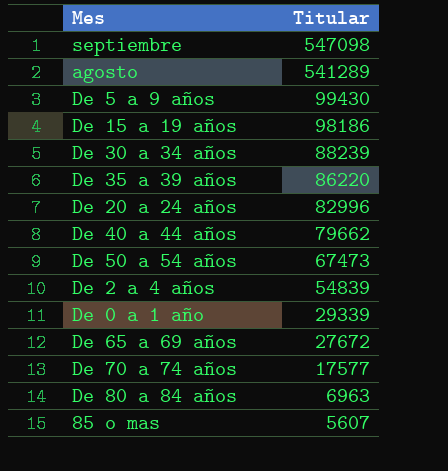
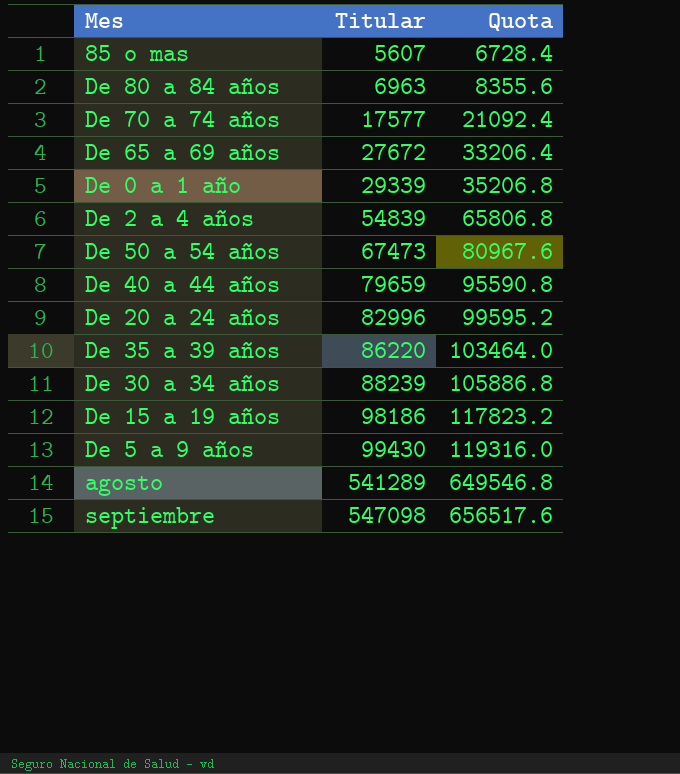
row order: Titular descending -> Titular ascending
column Quota | formula: none -> [Titular] * 1.2
De 40 a 44 años | Titular: 79662 -> 79659

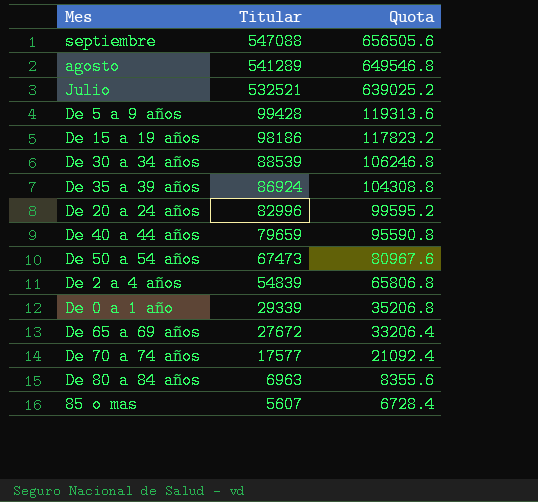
row order: Titular ascending -> Titular descending
septiembre | Titular: 547098 -> 547088
septiembre | Quota: 656517.6 -> 656505.6
row Julio: none -> 532521 | 639025.2
De 5 a 9 años | Titular: 99430 -> 99428
De 5 a 9 años | Quota: 119316.0 -> 119313.6
De 30 a 34 años | Titular: 88239 -> 88539
De 30 a 34 años | Quota: 105886.8 -> 106246.8
De 35 a 39 años | Titular: 86220 -> 86924
De 35 a 39 años | Quota: 103464.0 -> 104308.8

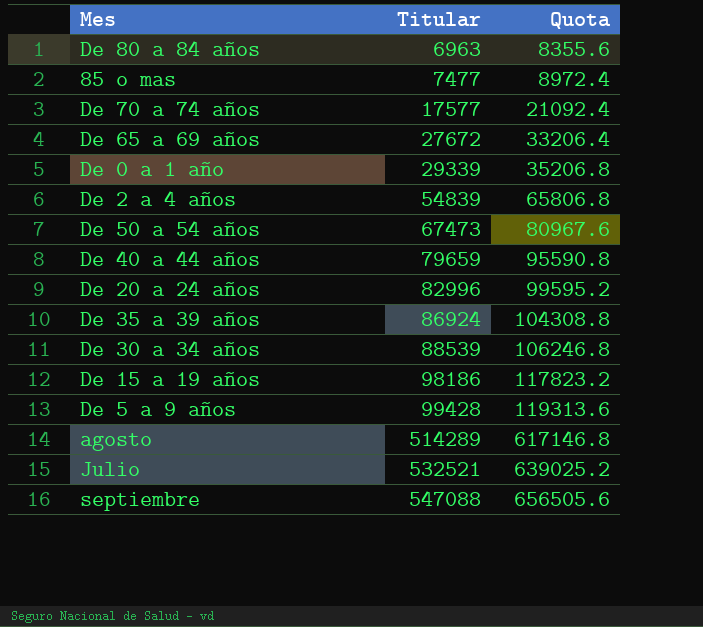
row order: Titular descending -> Titular ascending
85 o mas | Titular: 5607 -> 7477
85 o mas | Quota: 6728.4 -> 8972.4
agosto | Titular: 541289 -> 514289
agosto | Quota: 649546.8 -> 617146.8

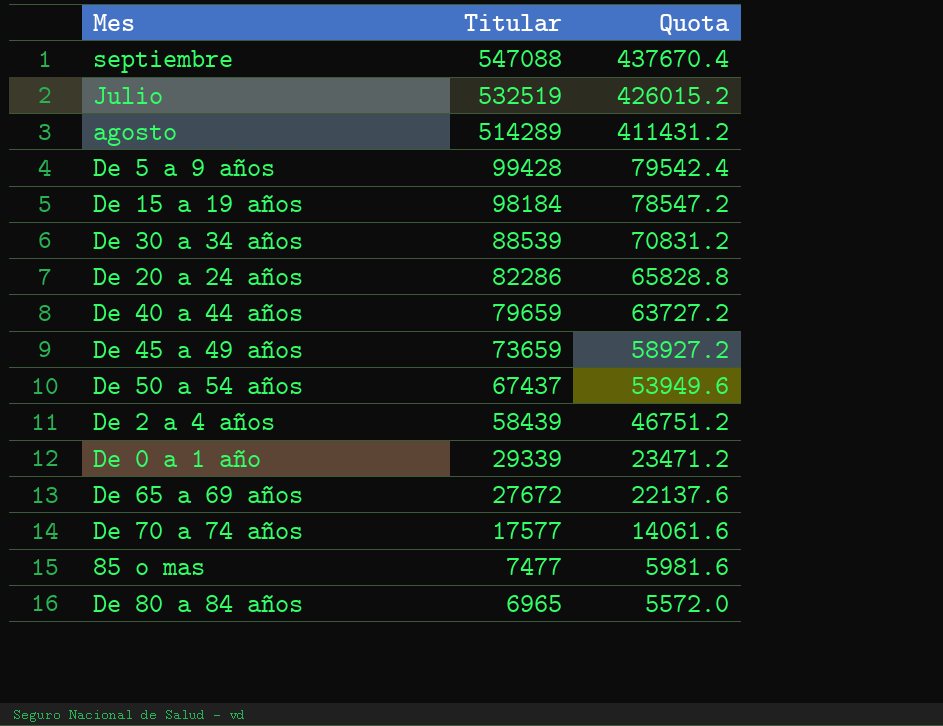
row order: Titular ascending -> Titular descending
column Quota | formula: [Titular] * 1.2 -> [Titular] * 0.8
row De 35 a 39 años: 86924 | 104308.8 -> none
Julio | Titular: 532521 -> 532519
De 15 a 19 años | Titular: 98186 -> 98184
De 20 a 24 años | Titular: 82996 -> 82286
row De 45 a 49 años: none -> 73659 | 58927.2
De 50 a 54 años | Titular: 67473 -> 67437
De 2 a 4 años | Titular: 54839 -> 58439
De 80 a 84 años | Titular: 6963 -> 6965

